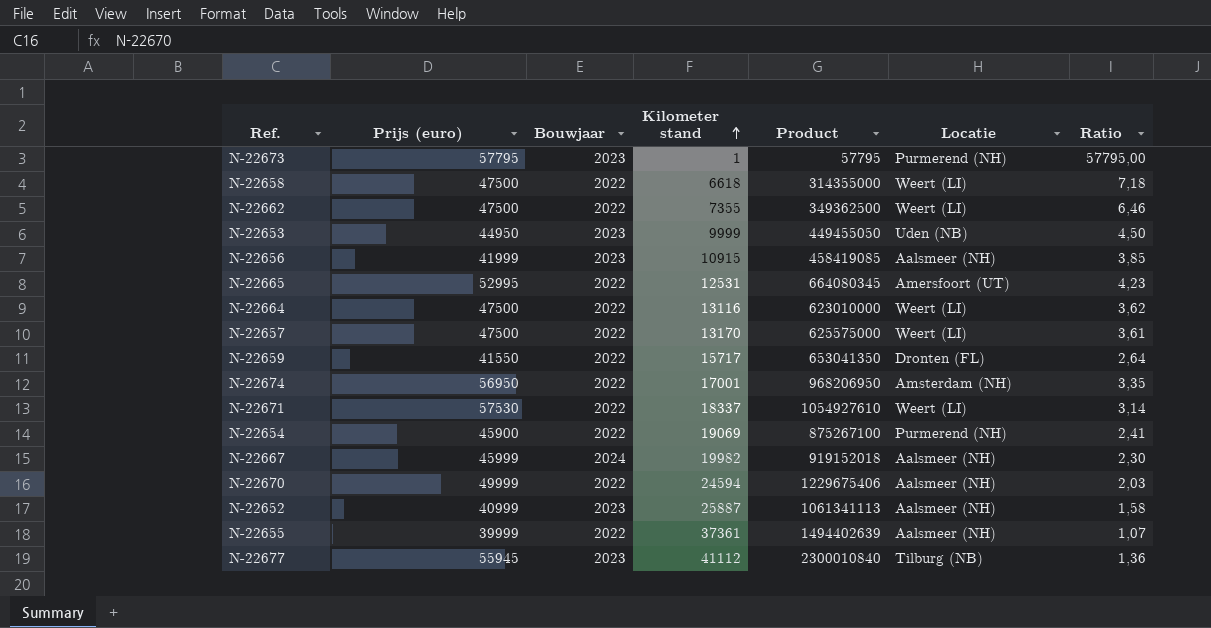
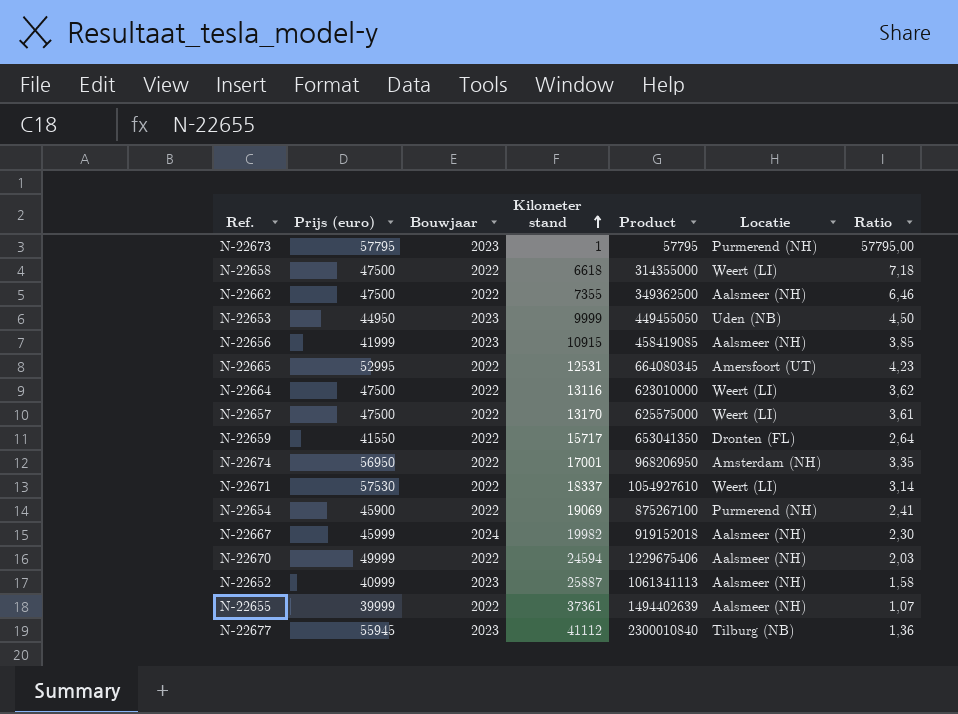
N-22662 | Locatie: Weert (LI) -> Aalsmeer (NH)

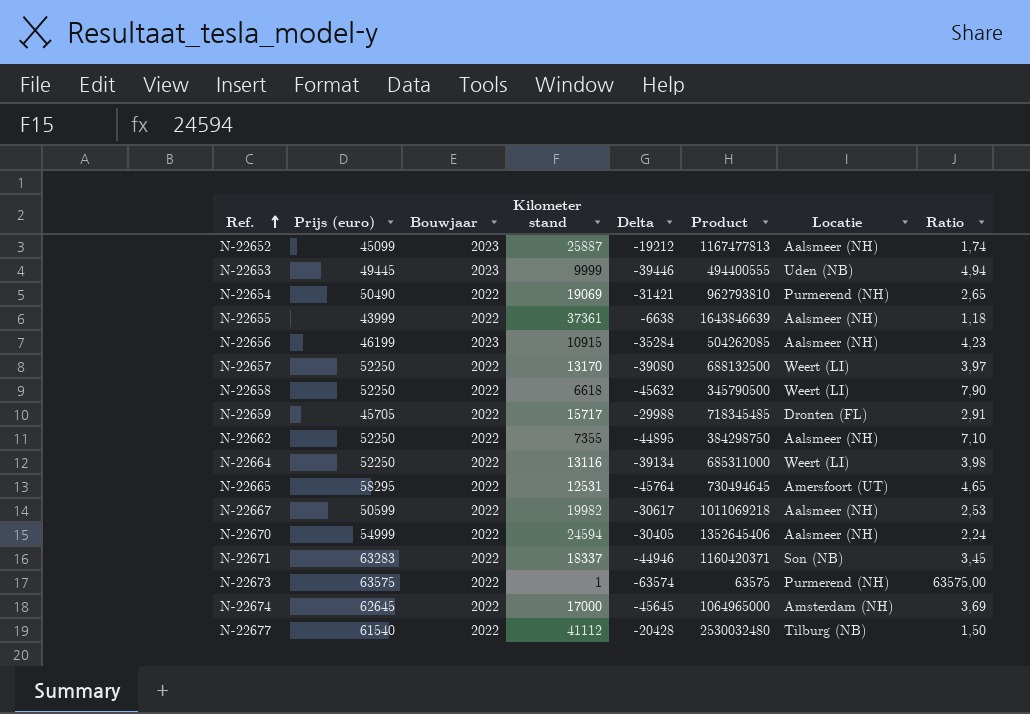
row order: Kilometer stand ascending -> Ref. ascending
column Delta | formula: none -> [Kilometer stand] - [Prijs (euro)]
N-22652 | Prijs (euro): 40999 -> 45099
N-22652 | Product: 1061341113 -> 1167477813
N-22652 | Ratio: 1,58 -> 1,74
N-22653 | Prijs (euro): 44950 -> 49445
N-22653 | Product: 449455050 -> 494400555
N-22653 | Ratio: 4,50 -> 4,94
N-22654 | Prijs (euro): 45900 -> 50490
N-22654 | Product: 875267100 -> 962793810
N-22654 | Ratio: 2,41 -> 2,65
N-22655 | Prijs (euro): 39999 -> 43999
N-22655 | Product: 1494402639 -> 1643846639
N-22655 | Ratio: 1,07 -> 1,18
N-22656 | Prijs (euro): 41999 -> 46199
N-22656 | Product: 458419085 -> 504262085
N-22656 | Ratio: 3,85 -> 4,23
N-22657 | Prijs (euro): 47500 -> 52250
N-22657 | Product: 625575000 -> 688132500
N-22657 | Ratio: 3,61 -> 3,97
N-22658 | Prijs (euro): 47500 -> 52250
N-22658 | Product: 314355000 -> 345790500
N-22658 | Ratio: 7,18 -> 7,90
N-22659 | Prijs (euro): 41550 -> 45705
N-22659 | Product: 653041350 -> 718345485
N-22659 | Ratio: 2,64 -> 2,91
N-22662 | Prijs (euro): 47500 -> 52250
N-22662 | Product: 349362500 -> 384298750
N-22662 | Ratio: 6,46 -> 7,10
N-22664 | Prijs (euro): 47500 -> 52250
N-22664 | Product: 623010000 -> 685311000
N-22664 | Ratio: 3,62 -> 3,98
N-22665 | Prijs (euro): 52995 -> 58295
N-22665 | Product: 664080345 -> 730494645
N-22665 | Ratio: 4,23 -> 4,65
N-22667 | Prijs (euro): 45999 -> 50599
N-22667 | Bouwjaar: 2024 -> 2022
N-22667 | Product: 919152018 -> 1011069218
N-22667 | Ratio: 2,30 -> 2,53
N-22670 | Prijs (euro): 49999 -> 54999
N-22670 | Product: 1229675406 -> 1352645406
N-22670 | Ratio: 2,03 -> 2,24
N-22671 | Prijs (euro): 57530 -> 63283
N-22671 | Product: 1054927610 -> 1160420371
N-22671 | Locatie: Weert (LI) -> Son (NB)
N-22671 | Ratio: 3,14 -> 3,45
N-22673 | Prijs (euro): 57795 -> 63575
N-22673 | Bouwjaar: 2023 -> 2022
N-22673 | Product: 57795 -> 63575
N-22673 | Ratio: 57795,00 -> 63575,00
N-22674 | Prijs (euro): 56950 -> 62645
N-22674 | Kilometer stand: 17001 -> 17000
N-22674 | Product: 968206950 -> 1064965000
N-22674 | Ratio: 3,35 -> 3,69
N-22677 | Prijs (euro): 55945 -> 61540
N-22677 | Bouwjaar: 2023 -> 2022
N-22677 | Product: 2300010840 -> 2530032480
N-22677 | Ratio: 1,36 -> 1,50

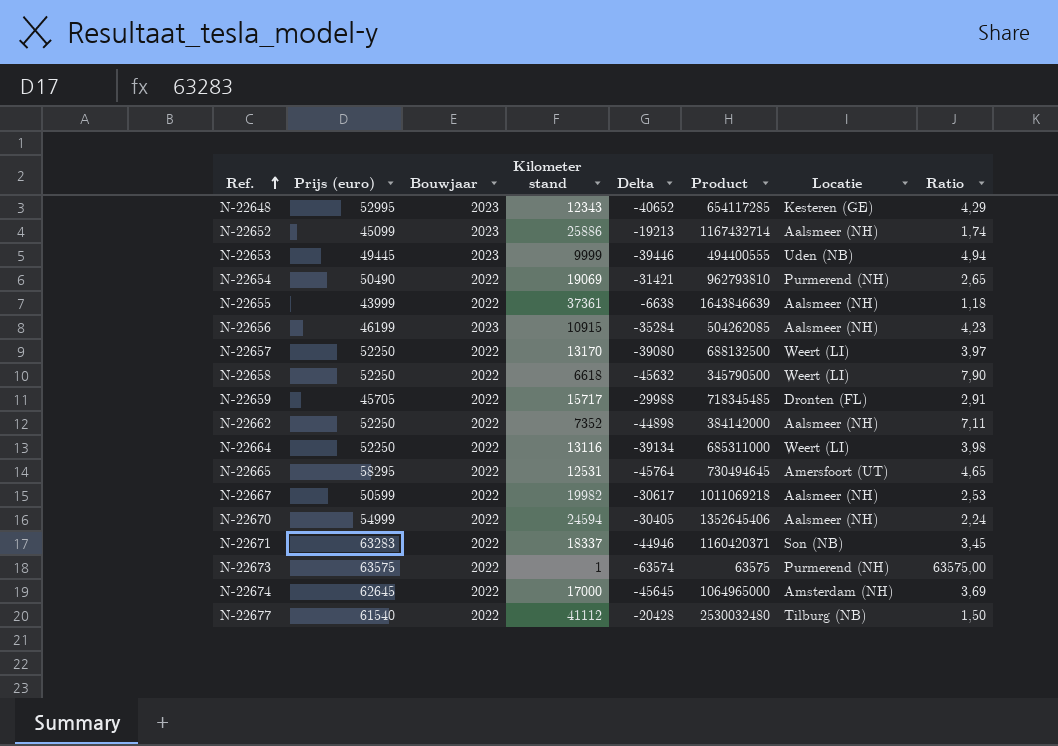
row N-22648: none -> 52995 | 2023 | 12343 | -40652 | 654117285 | Kesteren (GE) | 4,29
N-22652 | Kilometer stand: 25887 -> 25886
N-22652 | Delta: -19212 -> -19213
N-22652 | Product: 1167477813 -> 1167432714
N-22662 | Kilometer stand: 7355 -> 7352
N-22662 | Delta: -44895 -> -44898
N-22662 | Product: 384298750 -> 384142000
N-22662 | Ratio: 7,10 -> 7,11

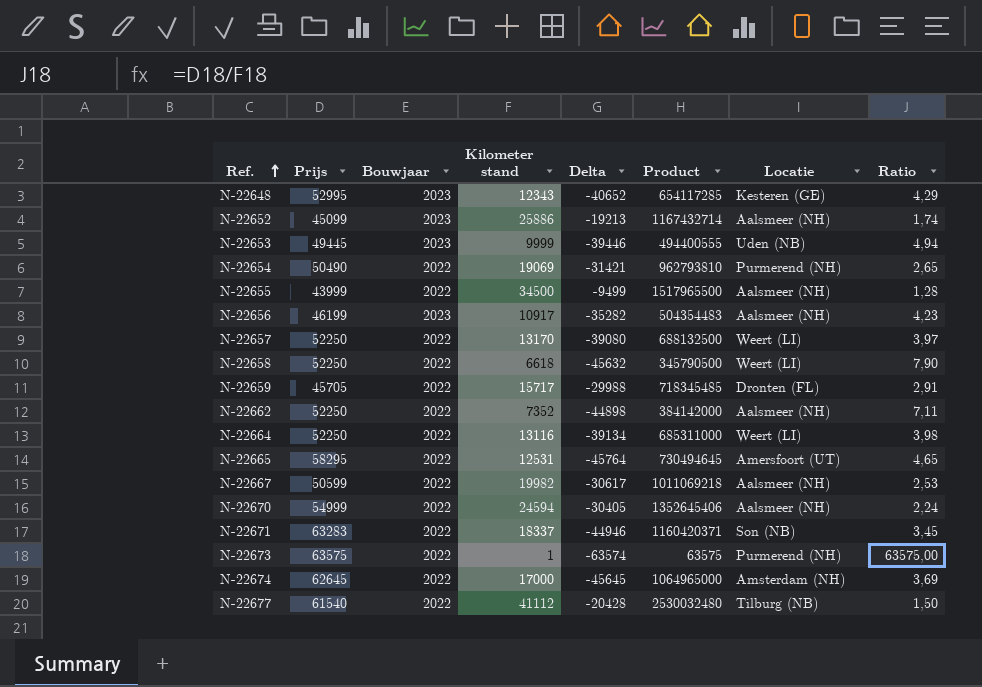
column name: Prijs (euro) -> Prijs
N-22655 | Kilometer stand: 37361 -> 34500
N-22655 | Delta: -6638 -> -9499
N-22655 | Product: 1643846639 -> 1517965500
N-22655 | Ratio: 1,18 -> 1,28
N-22656 | Kilometer stand: 10915 -> 10917
N-22656 | Delta: -35284 -> -35282
N-22656 | Product: 504262085 -> 504354483

